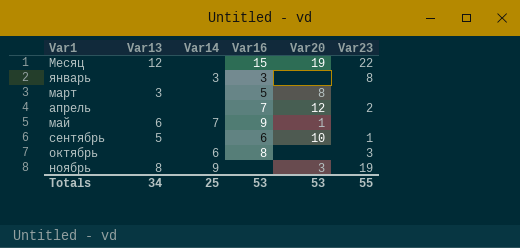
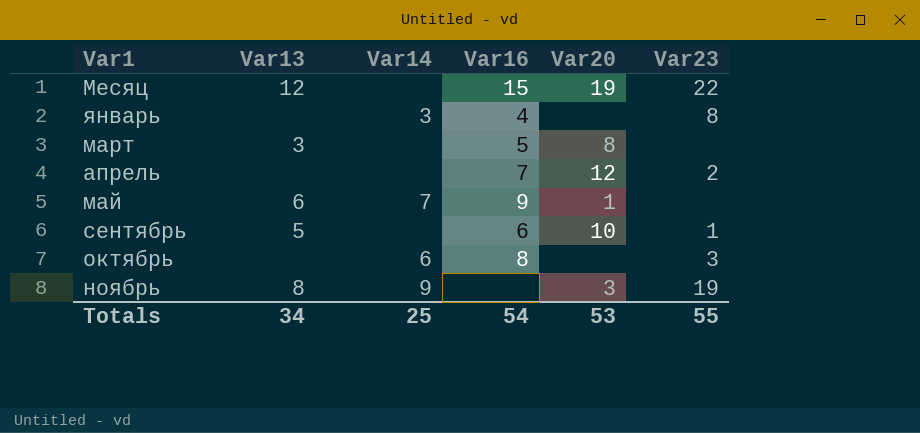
январь | Var16: 3 -> 4
Totals | Var16: 53 -> 54

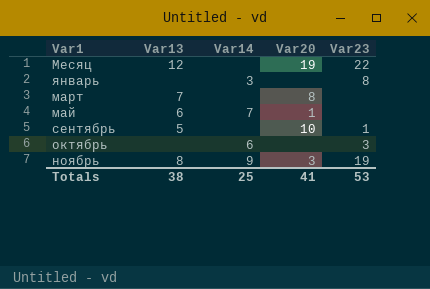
column Var16 | position: 4 -> none
row апрель: none | none | 7 | 12 | 2 -> none
март | Var13: 3 -> 7
Totals | Var13: 34 -> 38
Totals | Var20: 53 -> 41
Totals | Var23: 55 -> 53

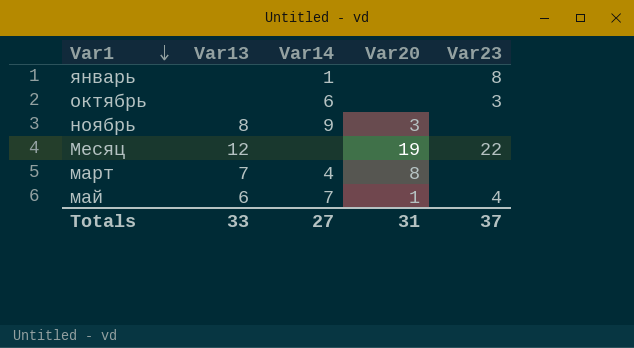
row order: none -> Var1 descending
row сентябрь: 5 | none | 10 | 1 -> none
январь | Var14: 3 -> 1
ноябрь | Var23: 19 -> none
март | Var14: none -> 4
май | Var23: none -> 4
Totals | Var13: 38 -> 33
Totals | Var14: 25 -> 27
Totals | Var20: 41 -> 31
Totals | Var23: 53 -> 37

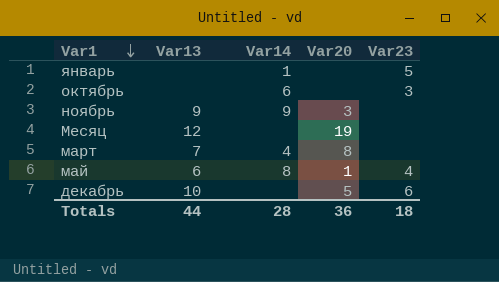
январь | Var23: 8 -> 5
ноябрь | Var13: 8 -> 9
Месяц | Var23: 22 -> none
май | Var14: 7 -> 8
row декабрь: none -> 10 | none | 5 | 6
Totals | Var13: 33 -> 44
Totals | Var14: 27 -> 28
Totals | Var20: 31 -> 36
Totals | Var23: 37 -> 18

